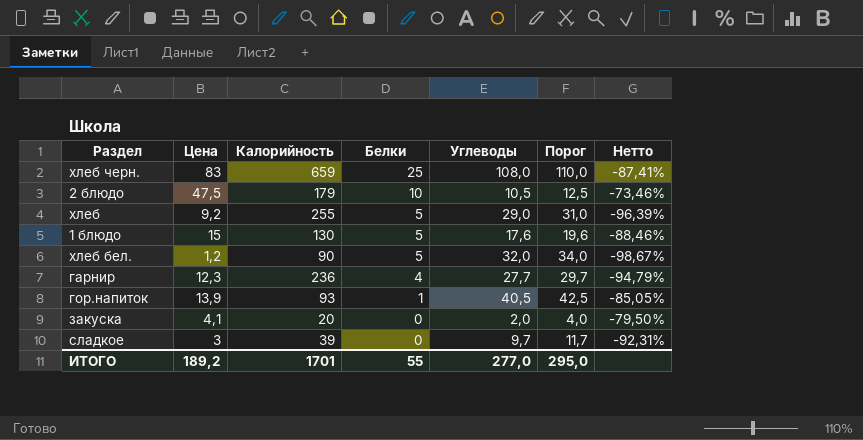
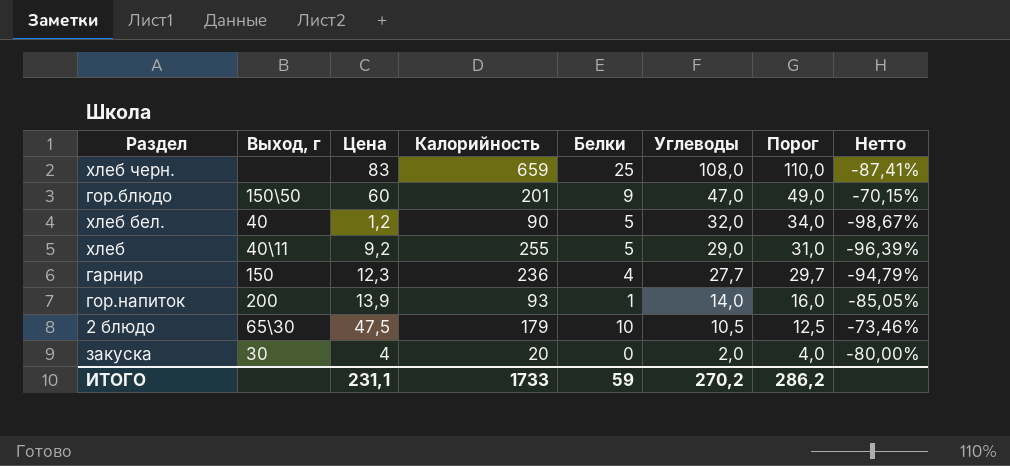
row order: Белки descending -> Углеводы descending
column Выход, г | position: none -> 2
row 1 блюдо: 15 | 130 | 5 | 17,6 | 19,6 | -88,46% -> none
row сладкое: 3 | 39 | 0 | 9,7 | 11,7 | -92,31% -> none
row гор.блюдо: none -> 150\50 | 60 | 201 | 9 | 47,0 | 49,0 | -70,15%
гор.напиток | Углеводы: 40,5 -> 14,0
гор.напиток | Порог: 42,5 -> 16,0
закуска | Цена: 4,1 -> 4
закуска | Нетто: -79,50% -> -80,00%
ИТОГО | Цена: 189,2 -> 231,1
ИТОГО | Калорийность: 1701 -> 1733
ИТОГО | Белки: 55 -> 59
ИТОГО | Углеводы: 277,0 -> 270,2
ИТОГО | Порог: 295,0 -> 286,2

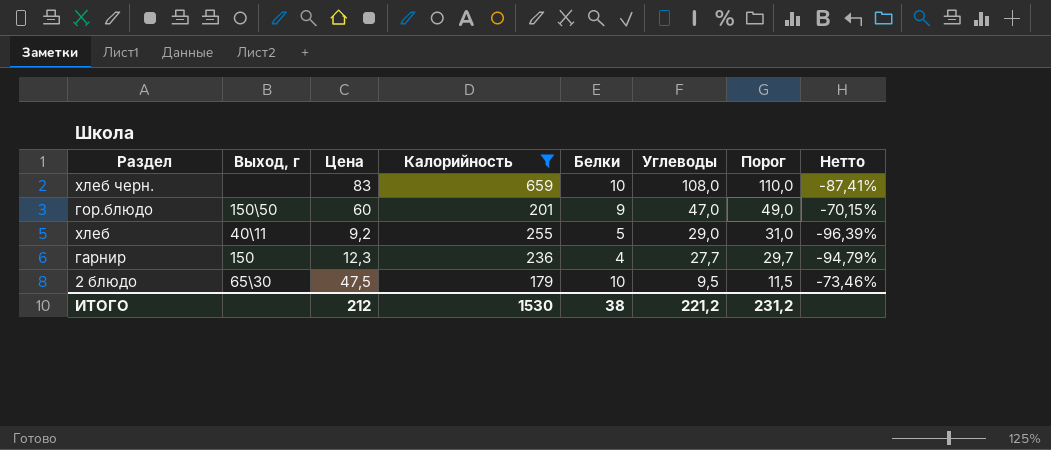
filter: none -> Калорийность >= 179
хлеб черн. | Белки: 25 -> 10
2 блюдо | Углеводы: 10,5 -> 9,5
2 блюдо | Порог: 12,5 -> 11,5
ИТОГО | Цена: 231,1 -> 212
ИТОГО | Калорийность: 1733 -> 1530
ИТОГО | Белки: 59 -> 38
ИТОГО | Углеводы: 270,2 -> 221,2
ИТОГО | Порог: 286,2 -> 231,2

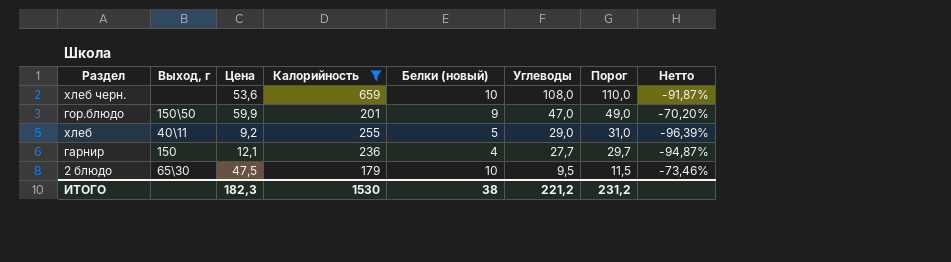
column name: Белки -> Белки (новый)
хлеб черн. | Цена: 83 -> 53,6
хлеб черн. | Нетто: -87,41% -> -91,87%
гор.блюдо | Цена: 60 -> 59,9
гор.блюдо | Нетто: -70,15% -> -70,20%
гарнир | Цена: 12,3 -> 12,1
гарнир | Нетто: -94,79% -> -94,87%
ИТОГО | Цена: 212 -> 182,3

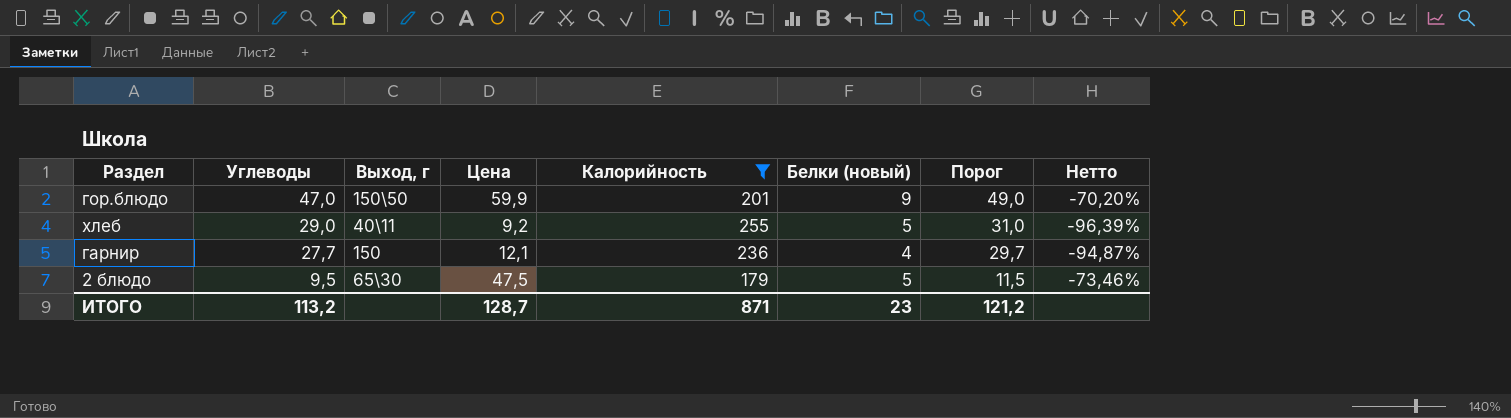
column Углеводы | position: 6 -> 2
row хлеб черн.: none | 53,6 | 659 | 10 | 108,0 | 110,0 | -91,87% -> none
2 блюдо | Белки (новый): 10 -> 5
ИТОГО | Углеводы: 221,2 -> 113,2
ИТОГО | Цена: 182,3 -> 128,7
ИТОГО | Калорийность: 1530 -> 871
ИТОГО | Белки (новый): 38 -> 23
ИТОГО | Порог: 231,2 -> 121,2

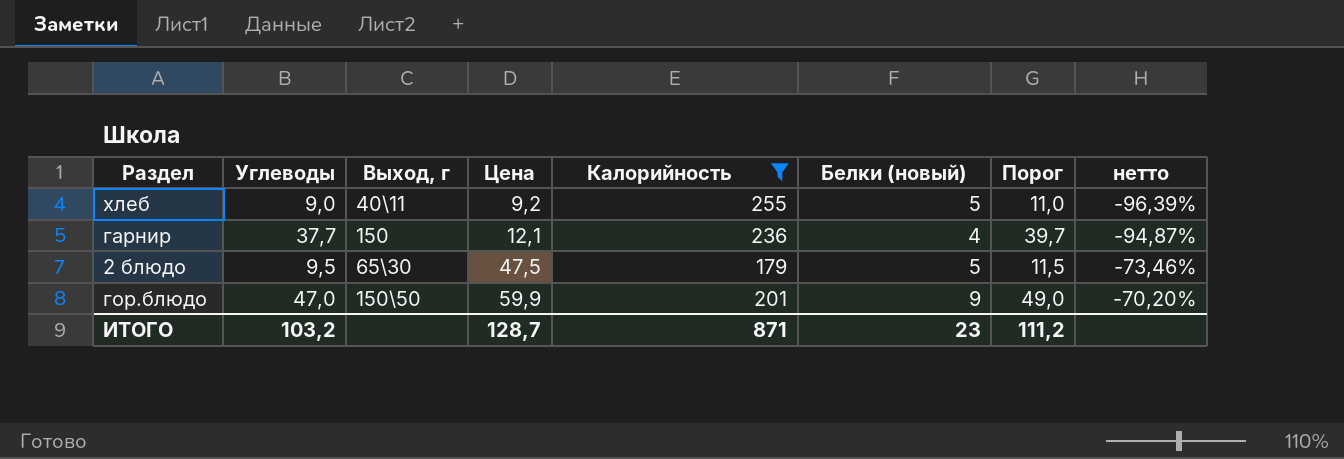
row order: Углеводы descending -> Цена ascending
column name: Нетто -> нетто
хлеб | Углеводы: 29,0 -> 9,0
хлеб | Порог: 31,0 -> 11,0
гарнир | Углеводы: 27,7 -> 37,7
гарнир | Порог: 29,7 -> 39,7
ИТОГО | Углеводы: 113,2 -> 103,2
ИТОГО | Порог: 121,2 -> 111,2

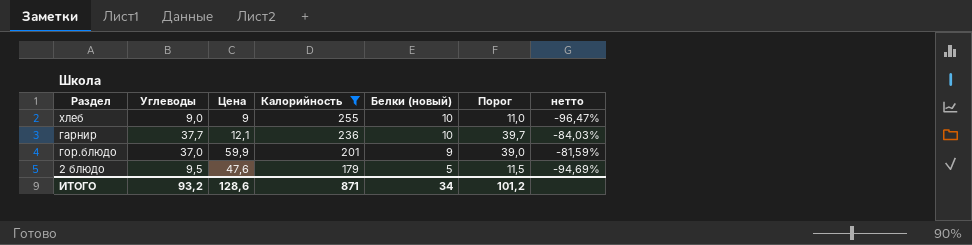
row order: Цена ascending -> Калорийность descending
column Выход, г | position: 3 -> none
column нетто | formula: ([Цена] - [Калорийность]) / [Калорийность] -> ([Углеводы] - [Калорийность]) / [Калорийность]
хлеб | Цена: 9,2 -> 9
хлеб | Белки (новый): 5 -> 10
гарнир | Белки (новый): 4 -> 10
гор.блюдо | Углеводы: 47,0 -> 37,0
гор.блюдо | Порог: 49,0 -> 39,0
2 блюдо | Цена: 47,5 -> 47,6
ИТОГО | Углеводы: 103,2 -> 93,2
ИТОГО | Цена: 128,7 -> 128,6
ИТОГО | Белки (новый): 23 -> 34
ИТОГО | Порог: 111,2 -> 101,2

